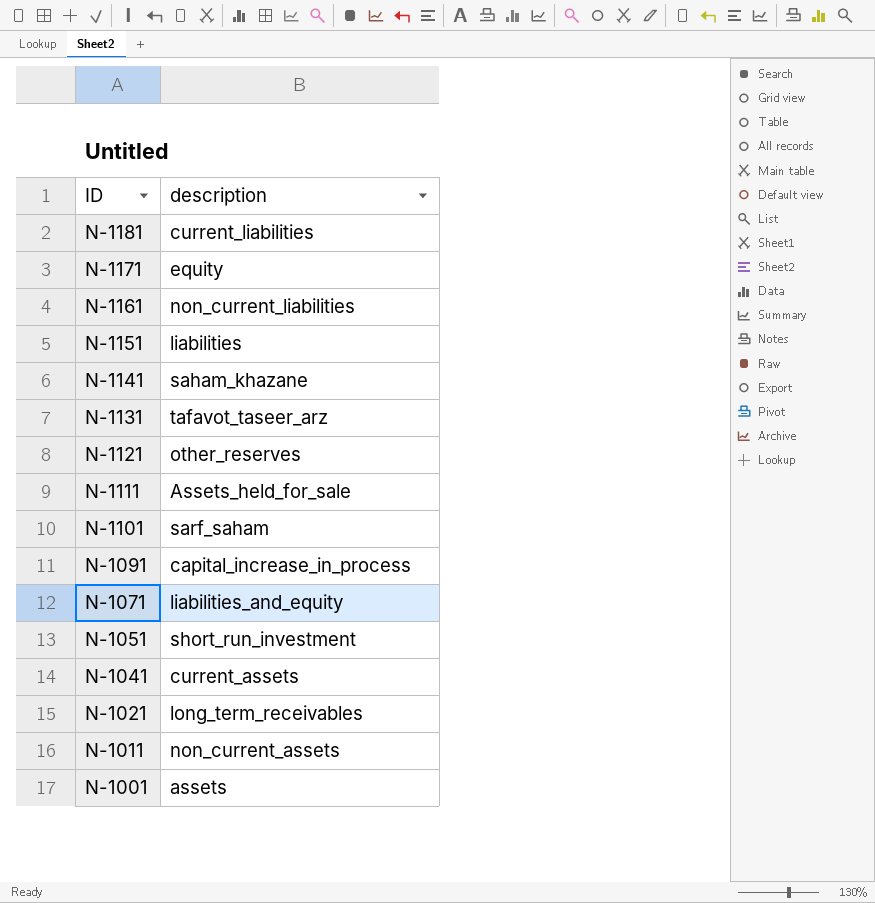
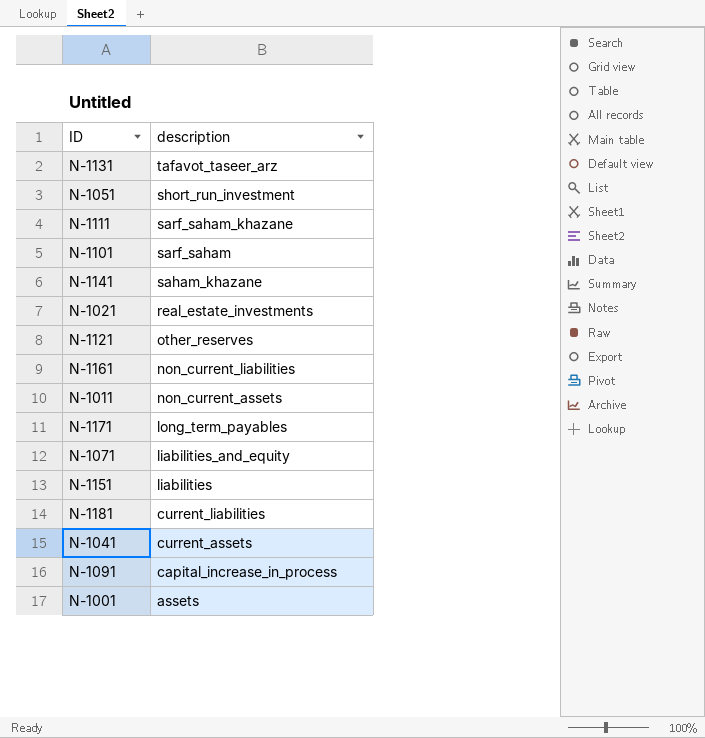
row order: ID descending -> description descending
N-1111 | description: Assets_held_for_sale -> sarf_saham_khazane
N-1021 | description: long_term_receivables -> real_estate_investments
N-1171 | description: equity -> long_term_payables

